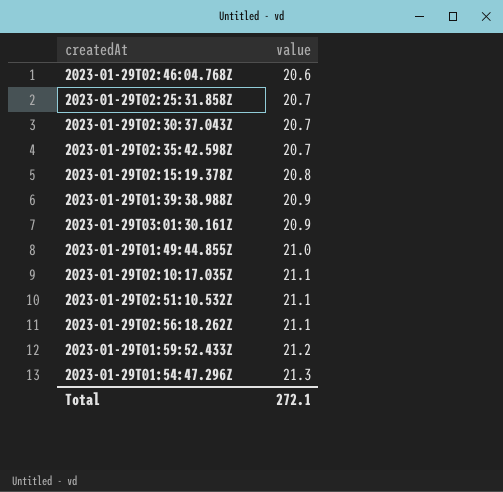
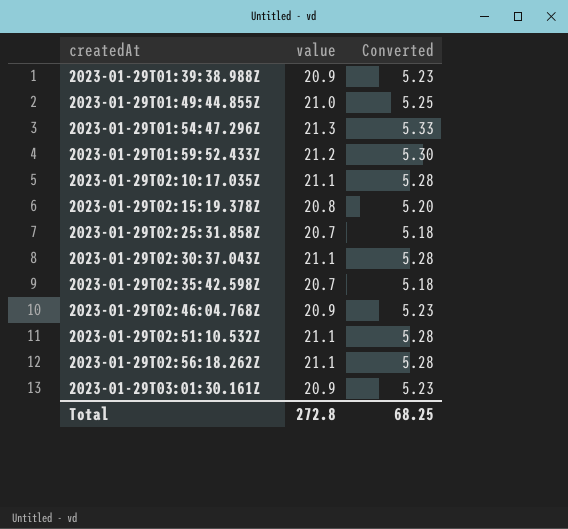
row order: value ascending -> createdAt ascending
column Converted | formula: none -> [value] * 0.25
2023-01-29T02:30:37.043Z | value: 20.7 -> 21.1
2023-01-29T02:46:04.768Z | value: 20.6 -> 20.9
Total | value: 272.1 -> 272.8

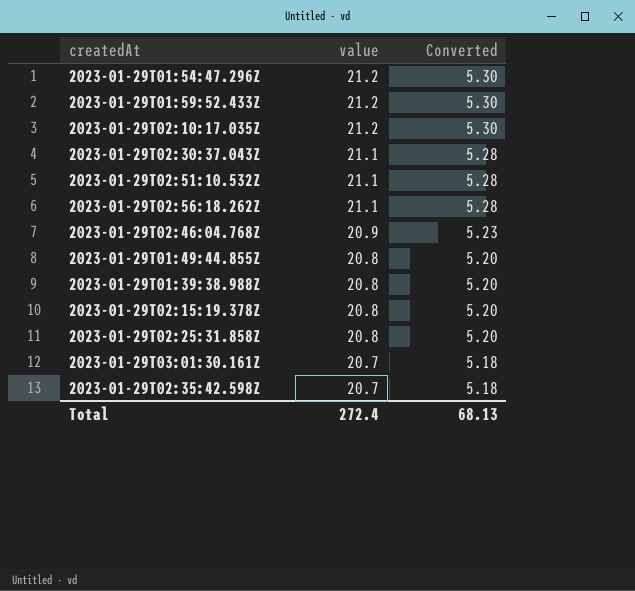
row order: createdAt ascending -> value descending
2023-01-29T01:54:47.296Z | value: 21.3 -> 21.2
2023-01-29T01:54:47.296Z | Converted: 5.33 -> 5.30
2023-01-29T02:10:17.035Z | value: 21.1 -> 21.2
2023-01-29T02:10:17.035Z | Converted: 5.28 -> 5.30
2023-01-29T01:49:44.855Z | value: 21.0 -> 20.8
2023-01-29T01:49:44.855Z | Converted: 5.25 -> 5.20
2023-01-29T01:39:38.988Z | value: 20.9 -> 20.8
2023-01-29T01:39:38.988Z | Converted: 5.23 -> 5.20
2023-01-29T02:25:31.858Z | value: 20.7 -> 20.8
2023-01-29T02:25:31.858Z | Converted: 5.18 -> 5.20
2023-01-29T03:01:30.161Z | value: 20.9 -> 20.7
2023-01-29T03:01:30.161Z | Converted: 5.23 -> 5.18
Total | value: 272.8 -> 272.4
Total | Converted: 68.25 -> 68.13

